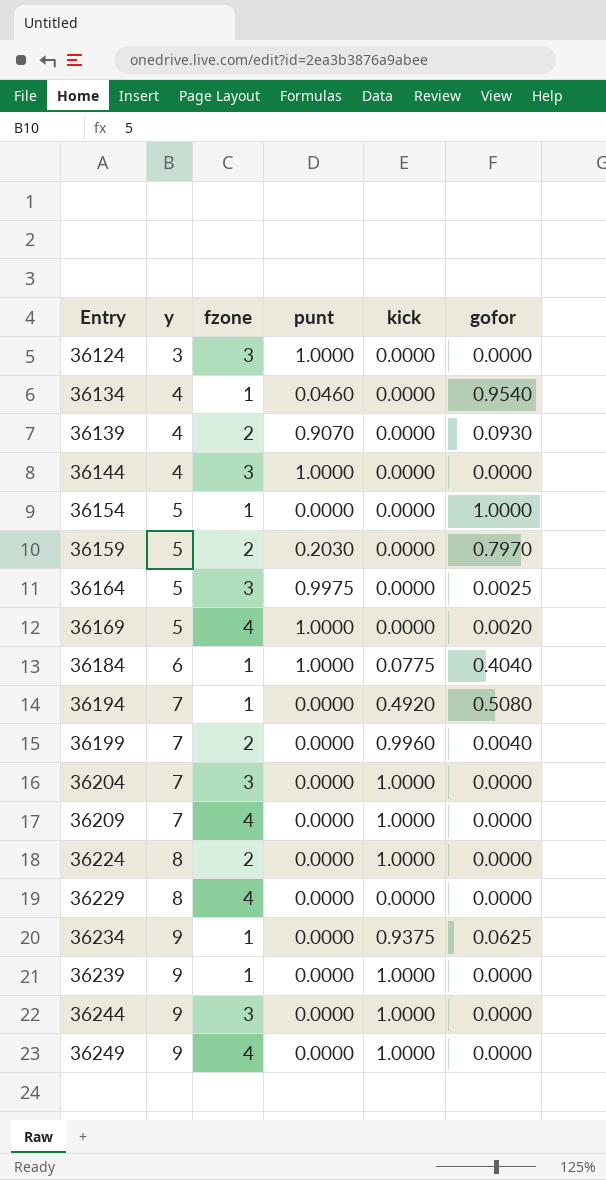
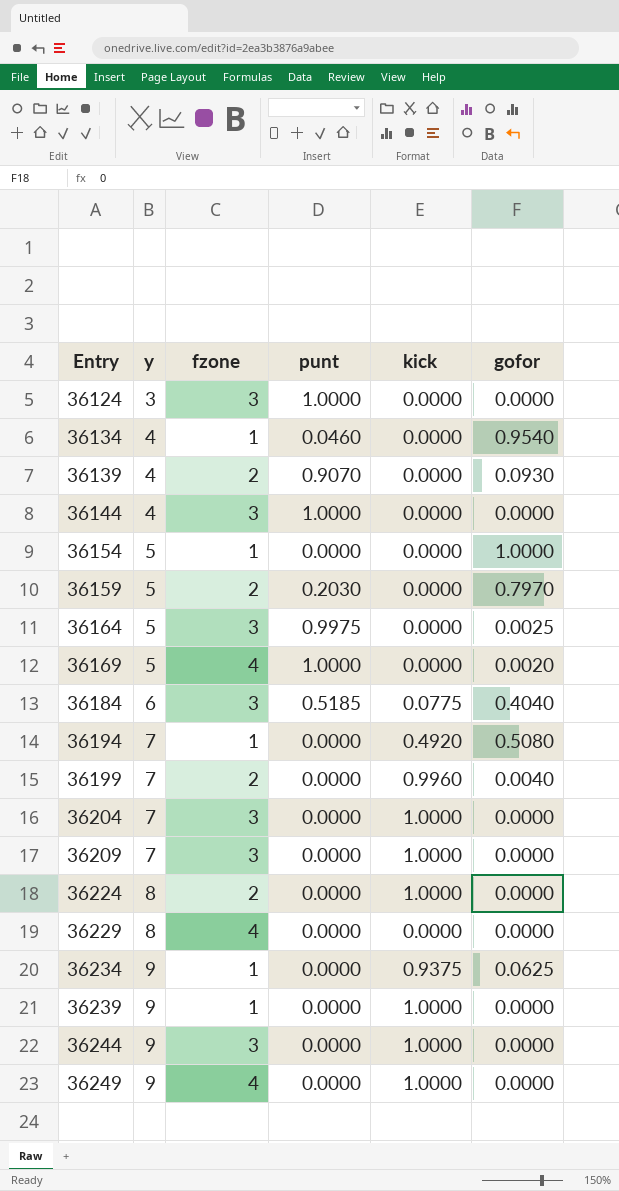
36184 | fzone: 1 -> 3
36184 | punt: 1.0000 -> 0.5185
36209 | fzone: 4 -> 3

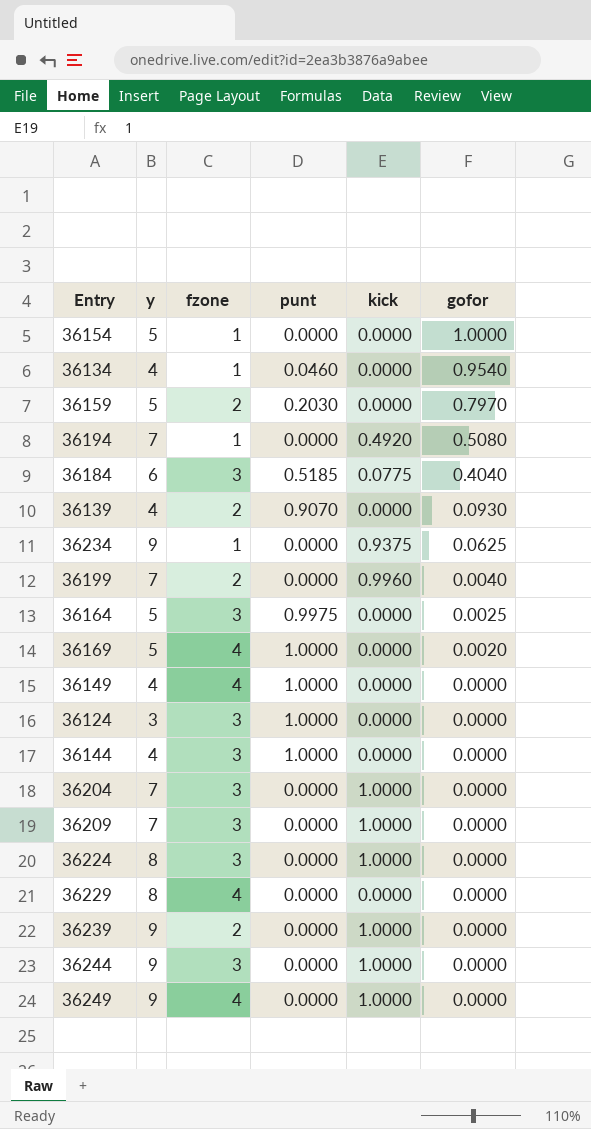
row order: Entry ascending -> gofor descending
row 36149: none -> 4 | 4 | 1.0000 | 0.0000 | 0.0000
36224 | fzone: 2 -> 3
36239 | fzone: 1 -> 2

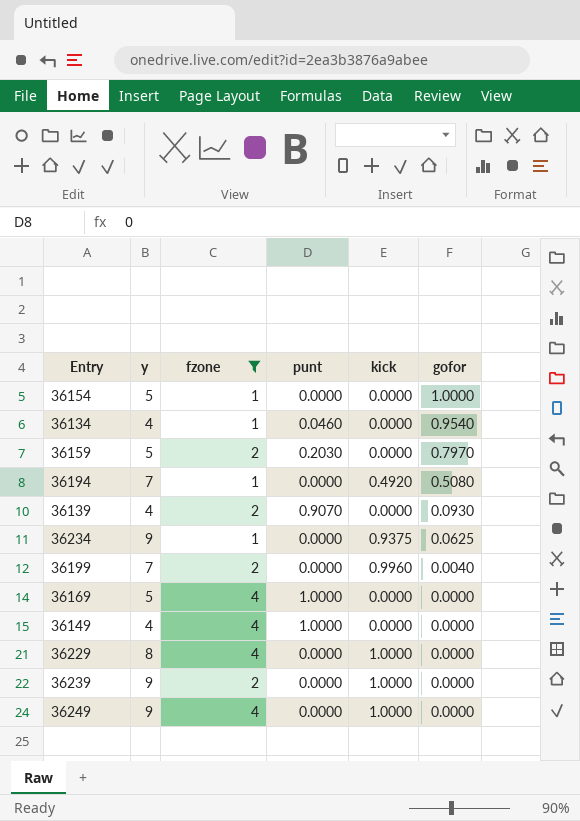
filter: none -> fzone != 3
36169 | gofor: 0.0020 -> 0.0000
36229 | kick: 0.0000 -> 1.0000

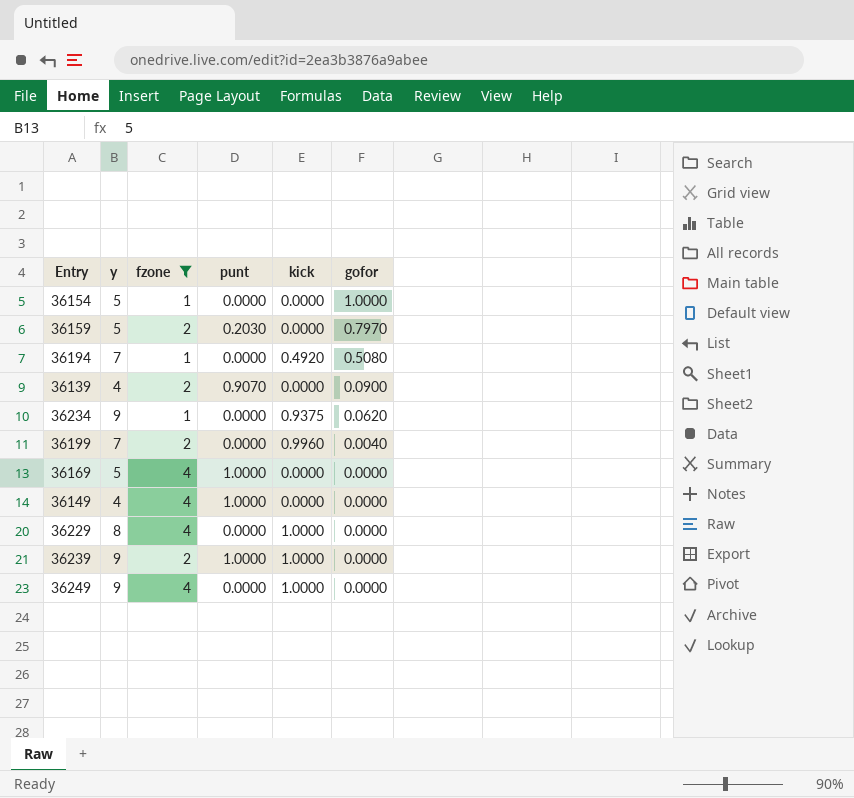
row 36134: 4 | 1 | 0.0460 | 0.0000 | 0.9540 -> none
36139 | gofor: 0.0930 -> 0.0900
36234 | gofor: 0.0625 -> 0.0620
36239 | punt: 0.0000 -> 1.0000

